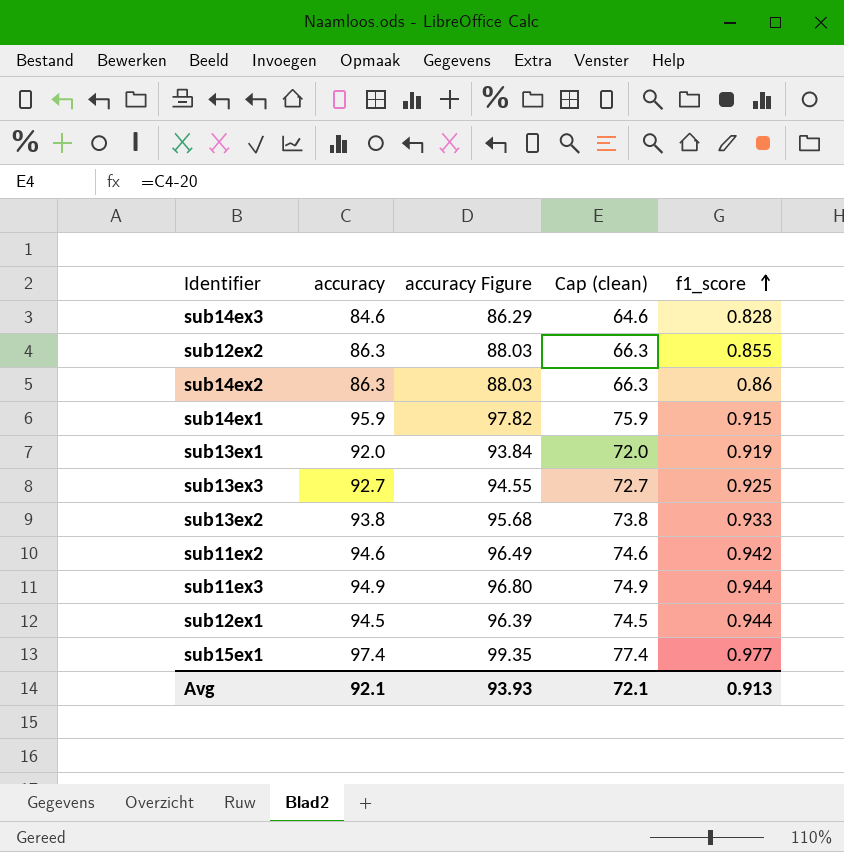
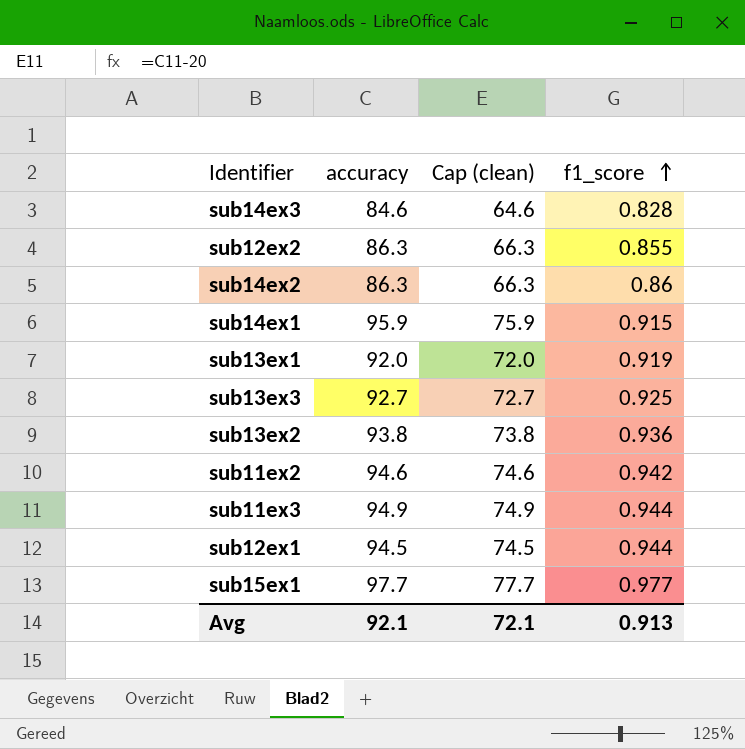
column accuracy Figure | formula: [accuracy] * 1.02 -> none
sub13ex2 | f1_score: 0.933 -> 0.936
sub15ex1 | accuracy: 97.4 -> 97.7
sub15ex1 | Cap (clean): 77.4 -> 77.7

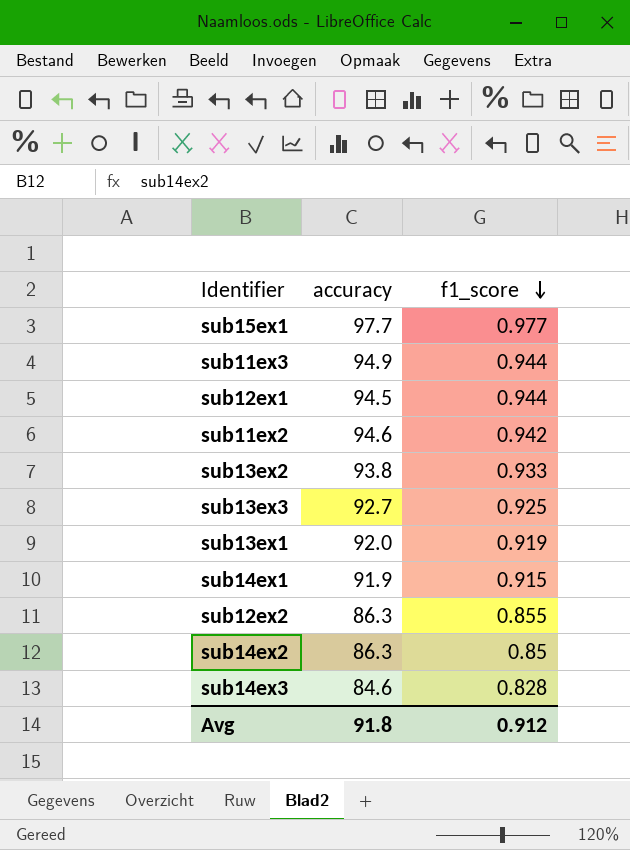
row order: f1_score ascending -> f1_score descending
column Cap (clean) | formula: [accuracy] - 20 -> none
sub13ex2 | f1_score: 0.936 -> 0.933
sub14ex1 | accuracy: 95.9 -> 91.9
sub14ex2 | f1_score: 0.86 -> 0.85
Avg | accuracy: 92.1 -> 91.8
Avg | f1_score: 0.913 -> 0.912

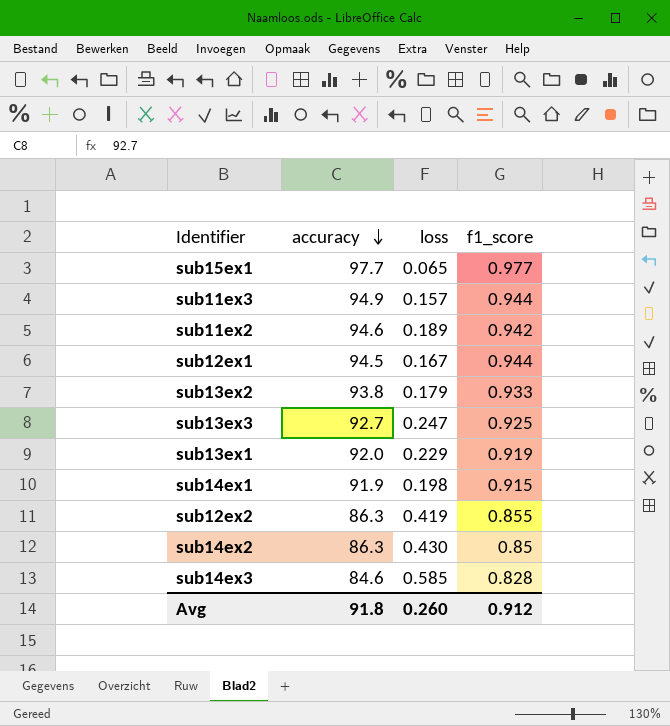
row order: f1_score descending -> accuracy descending
column loss | position: none -> 3

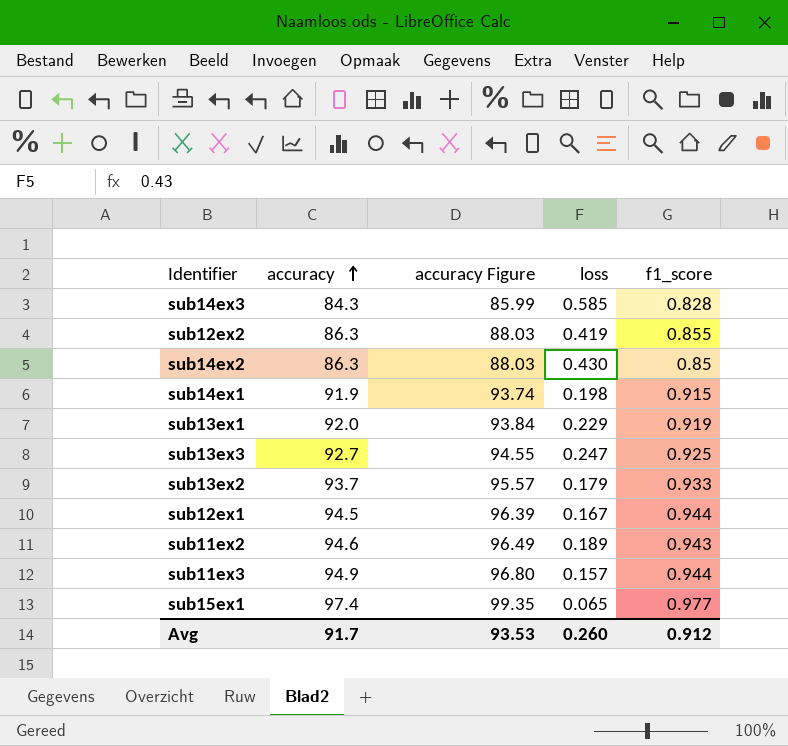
row order: accuracy descending -> accuracy ascending
column accuracy Figure | formula: none -> [accuracy] * 1.02
sub14ex3 | accuracy: 84.6 -> 84.3
sub13ex2 | accuracy: 93.8 -> 93.7
sub11ex2 | f1_score: 0.942 -> 0.943
sub15ex1 | accuracy: 97.7 -> 97.4
Avg | accuracy: 91.8 -> 91.7

